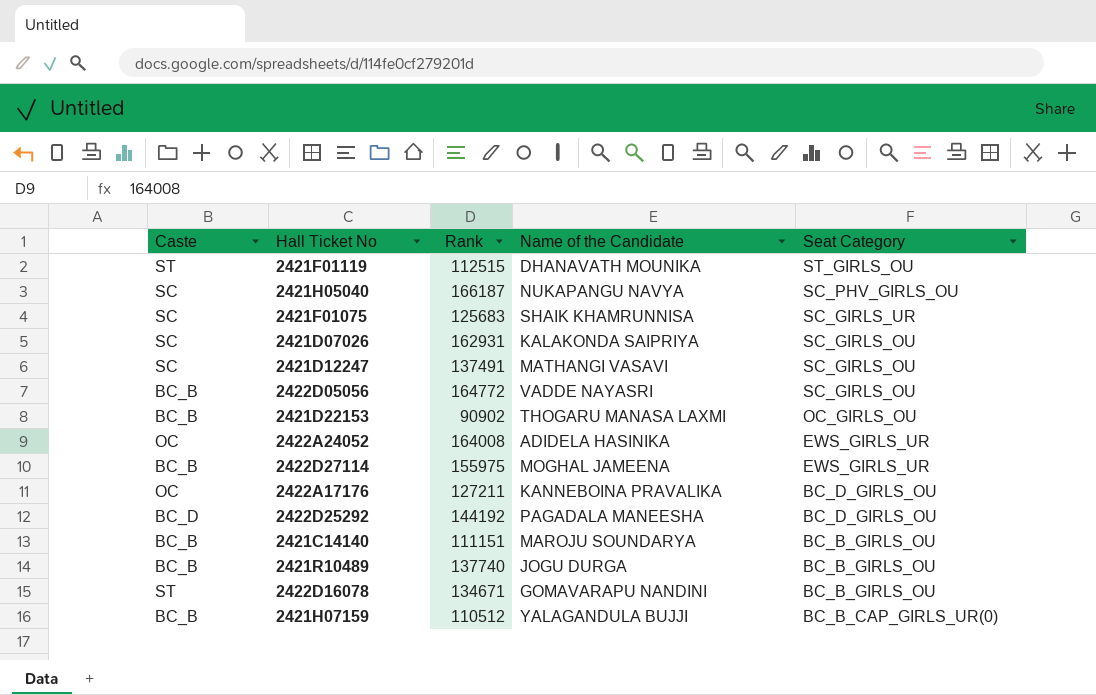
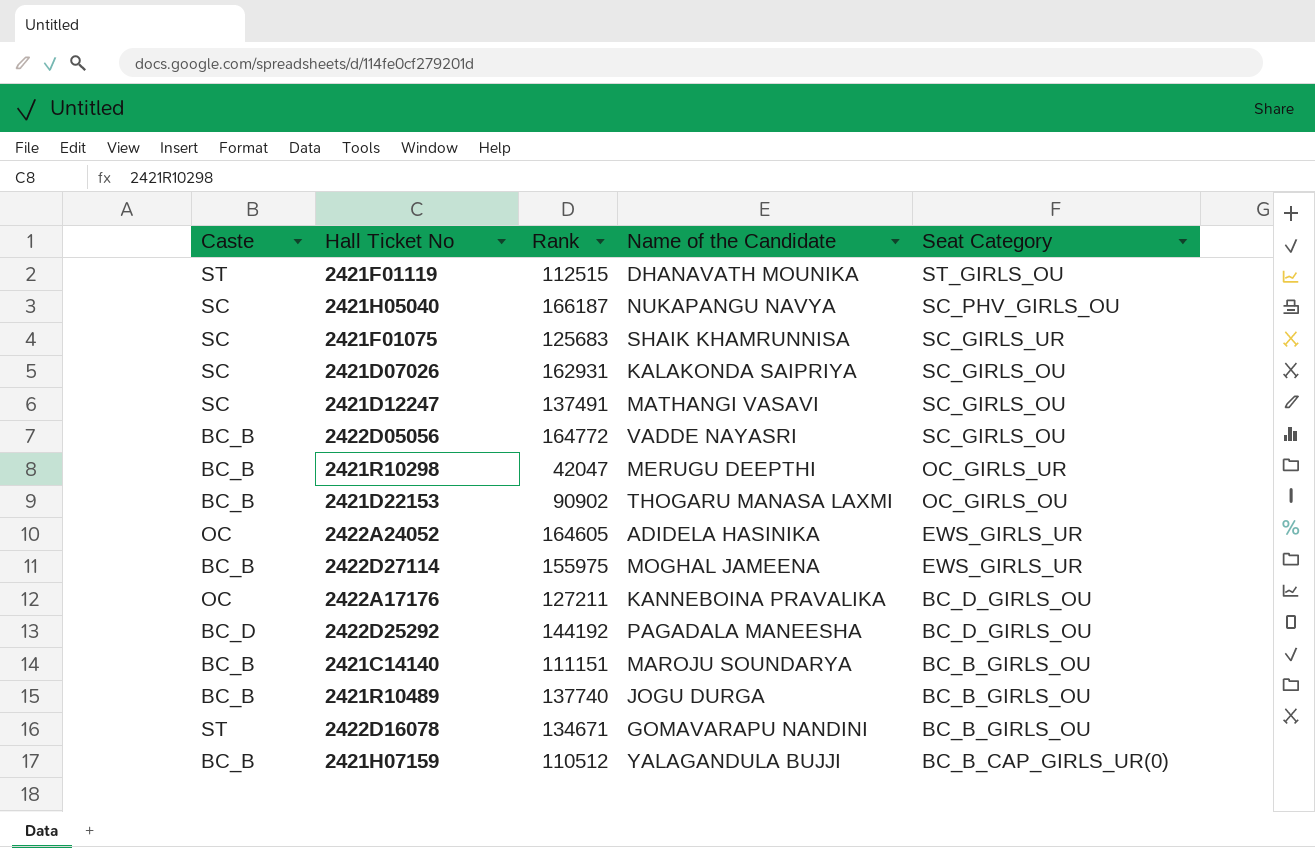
row 2421R10298: none -> BC_B | 42047 | MERUGU DEEPTHI | OC_GIRLS_UR
2422A24052 | Rank: 164008 -> 164605

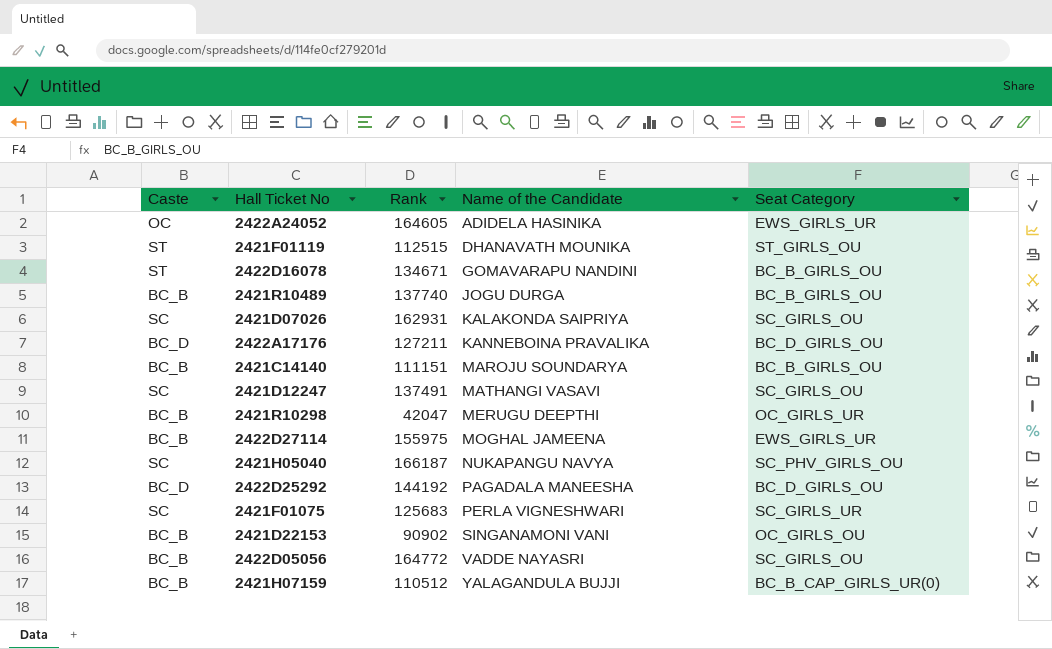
row order: Seat Category descending -> Name of the Candidate ascending
2422A17176 | Caste: OC -> BC_D
2421F01075 | Name of the Candidate: SHAIK KHAMRUNNISA -> PERLA VIGNESHWARI
2421D22153 | Name of the Candidate: THOGARU MANASA LAXMI -> SINGANAMONI VANI

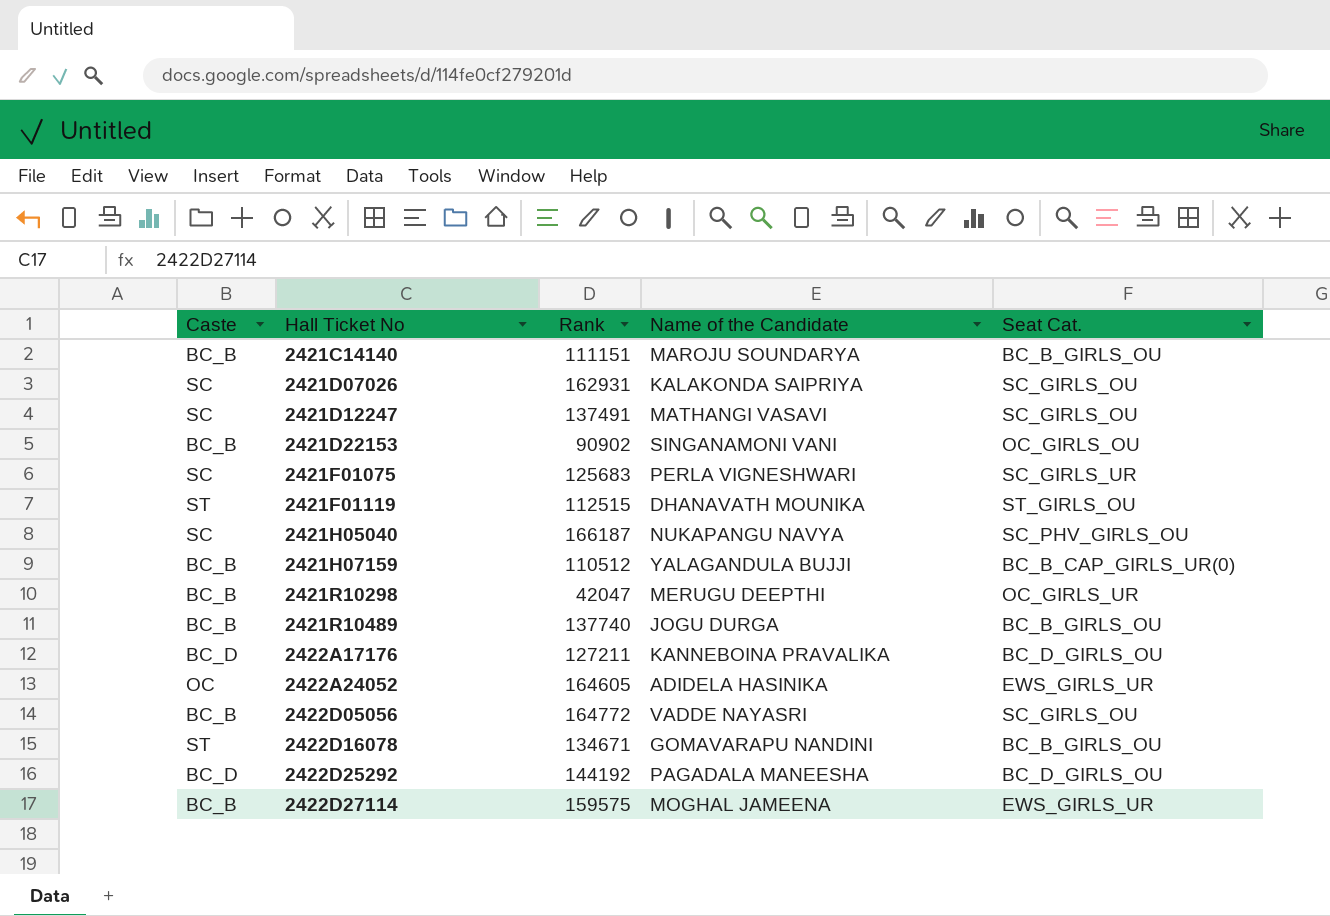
row order: Name of the Candidate ascending -> Hall Ticket No ascending
column name: Seat Category -> Seat Cat.
2422D27114 | Rank: 155975 -> 159575

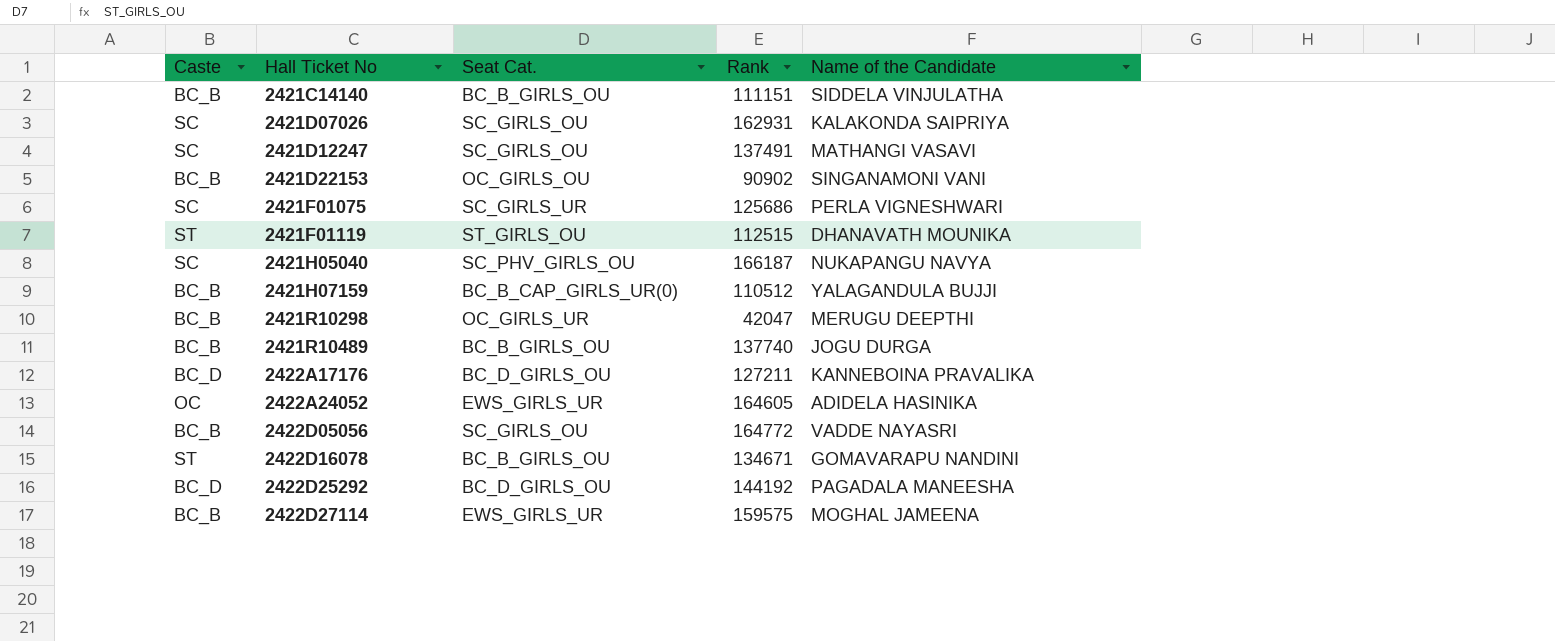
column Seat Cat. | position: 5 -> 3
2421C14140 | Name of the Candidate: MAROJU SOUNDARYA -> SIDDELA VINJULATHA
2421F01075 | Rank: 125683 -> 125686

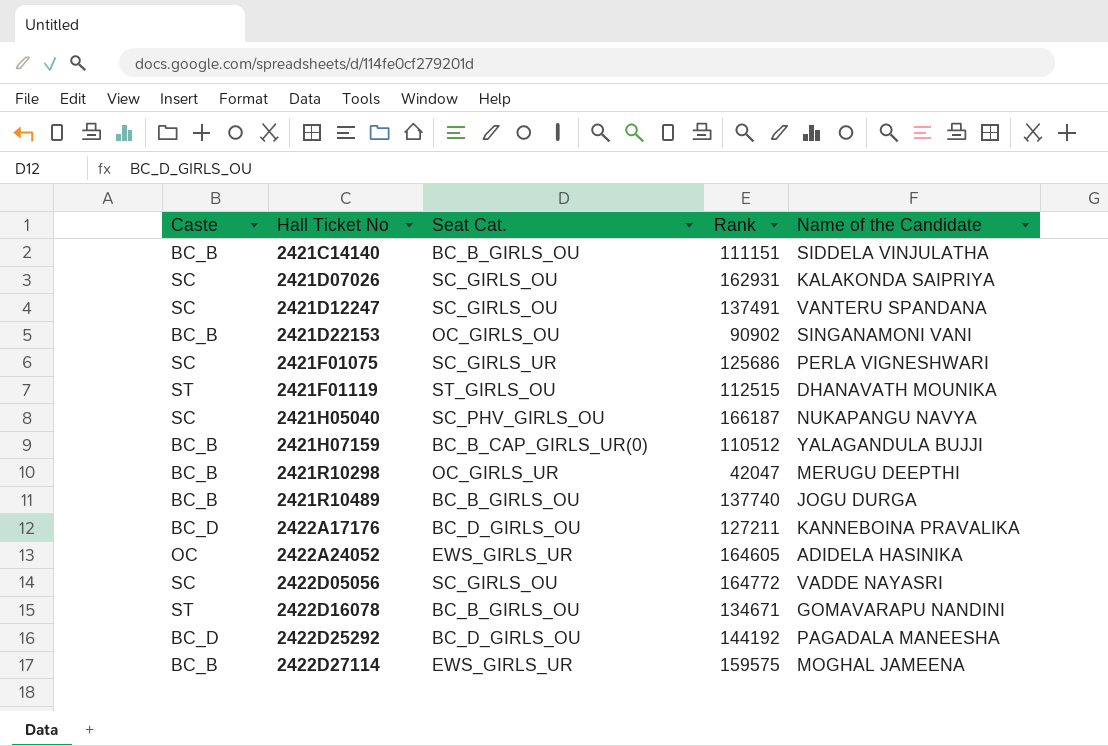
2421D12247 | Name of the Candidate: MATHANGI VASAVI -> VANTERU SPANDANA
2422D05056 | Caste: BC_B -> SC

